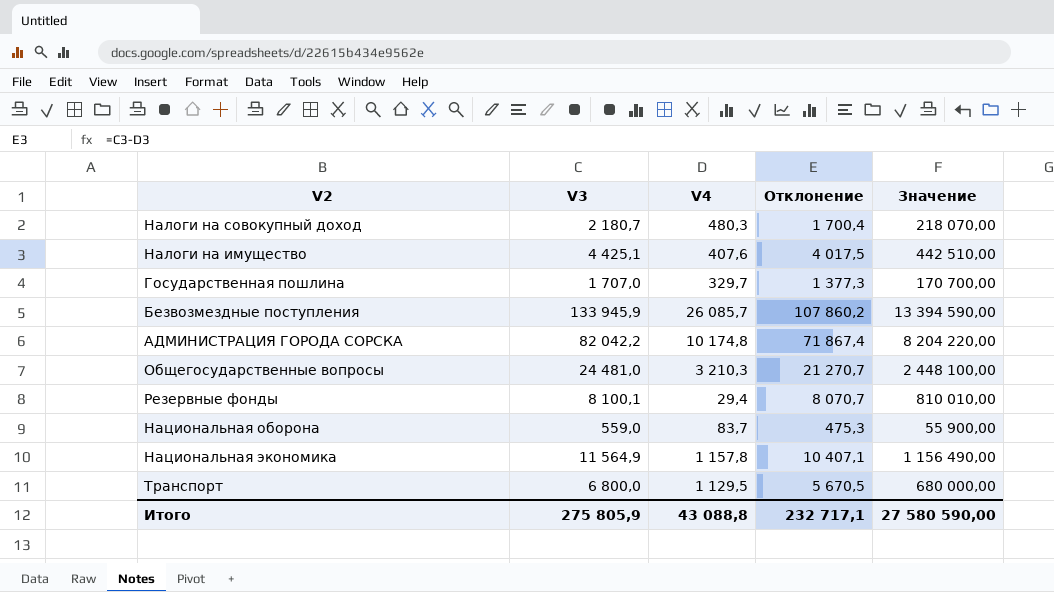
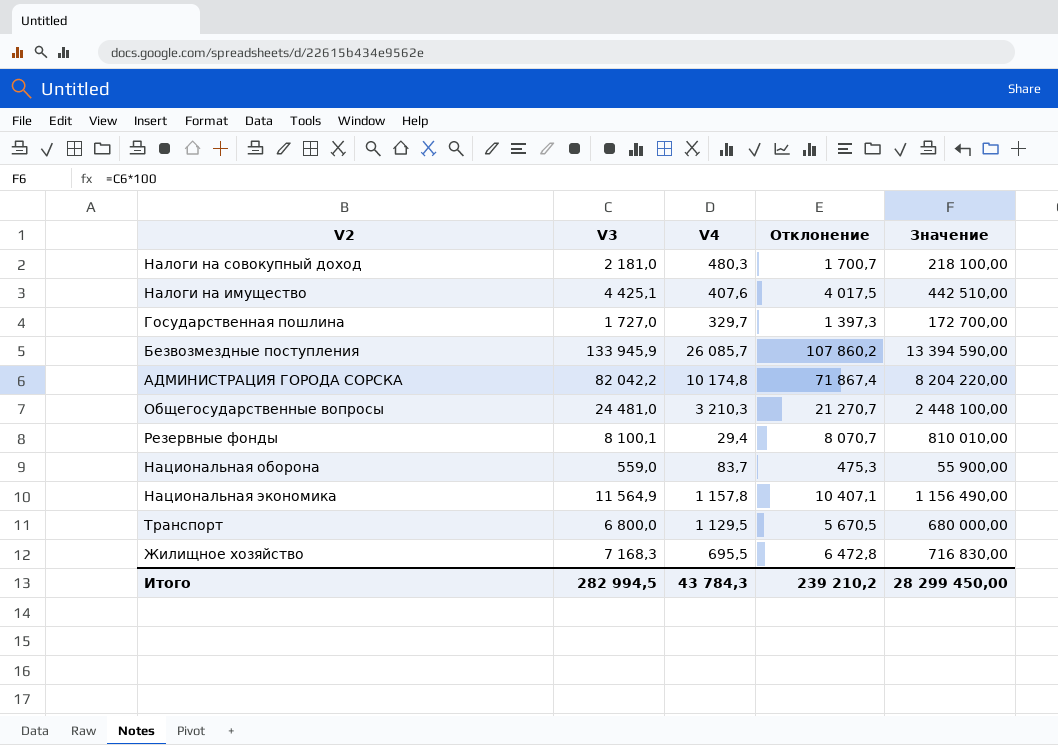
Налоги на совокупный доход | V3: 2 180,7 -> 2 181,0
Налоги на совокупный доход | Отклонение: 1 700,4 -> 1 700,7
Налоги на совокупный доход | Значение: 218 070,00 -> 218 100,00
Государственная пошлина | V3: 1 707,0 -> 1 727,0
Государственная пошлина | Отклонение: 1 377,3 -> 1 397,3
Государственная пошлина | Значение: 170 700,00 -> 172 700,00
row Жилищное хозяйство: none -> 7 168,3 | 695,5 | 6 472,8 | 716 830,00
Итого | V3: 275 805,9 -> 282 994,5
Итого | V4: 43 088,8 -> 43 784,3
Итого | Отклонение: 232 717,1 -> 239 210,2
Итого | Значение: 27 580 590,00 -> 28 299 450,00

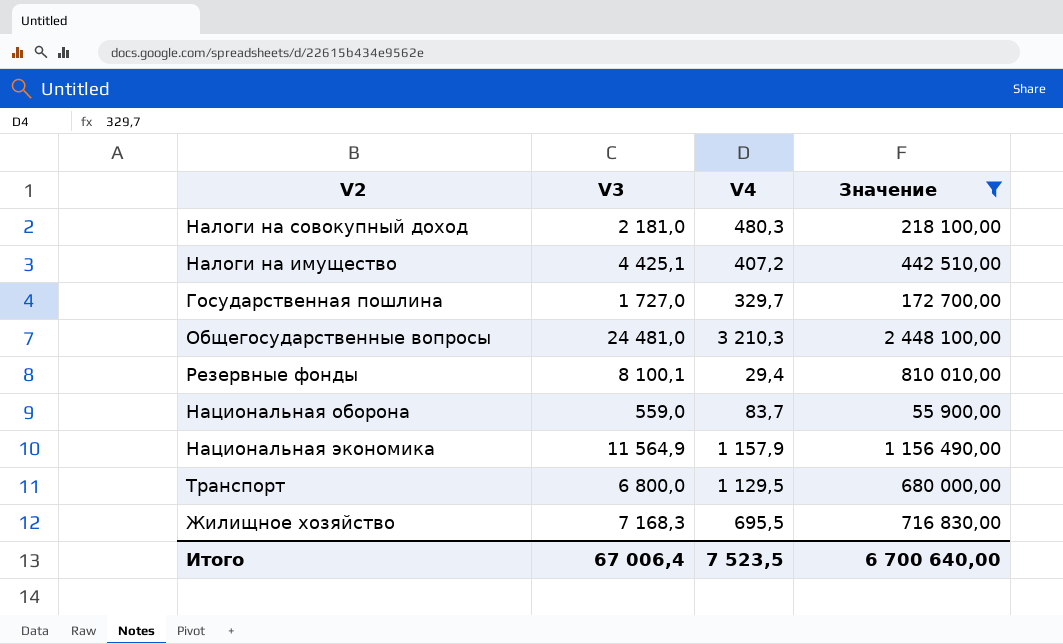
filter: none -> Значение <= 2 448 100,00
column Отклонение | formula: [V3] - [V4] -> none
Налоги на имущество | V4: 407,6 -> 407,2
Национальная экономика | V4: 1 157,8 -> 1 157,9
Итого | V3: 282 994,5 -> 67 006,4
Итого | V4: 43 784,3 -> 7 523,5
Итого | Значение: 28 299 450,00 -> 6 700 640,00

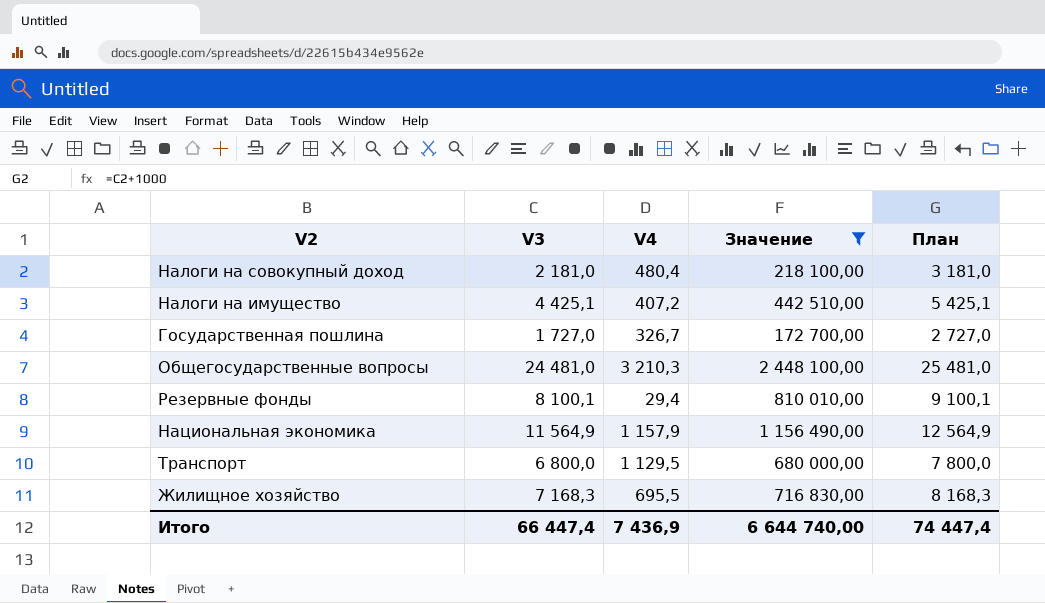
column План | formula: none -> [V3] + 1000
row Национальная оборона: 559,0 | 83,7 | 55 900,00 -> none
Налоги на совокупный доход | V4: 480,3 -> 480,4
Государственная пошлина | V4: 329,7 -> 326,7
Итого | V3: 67 006,4 -> 66 447,4
Итого | V4: 7 523,5 -> 7 436,9
Итого | Значение: 6 700 640,00 -> 6 644 740,00

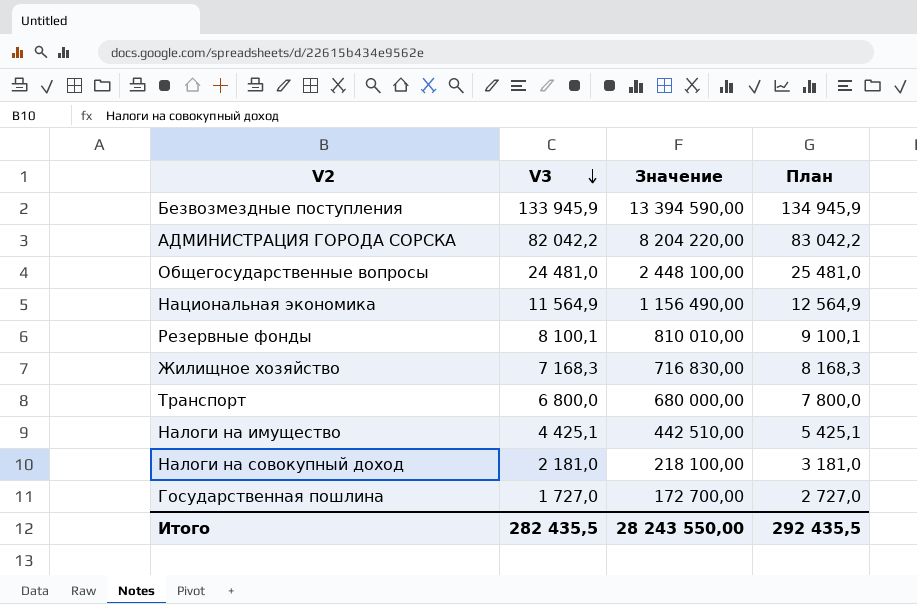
filter: Значение <= 2 448 100,00 -> none
row order: none -> V3 descending
column V4 | position: 3 -> none
Итого | V3: 66 447,4 -> 282 435,5
Итого | Значение: 6 644 740,00 -> 28 243 550,00
Итого | План: 74 447,4 -> 292 435,5

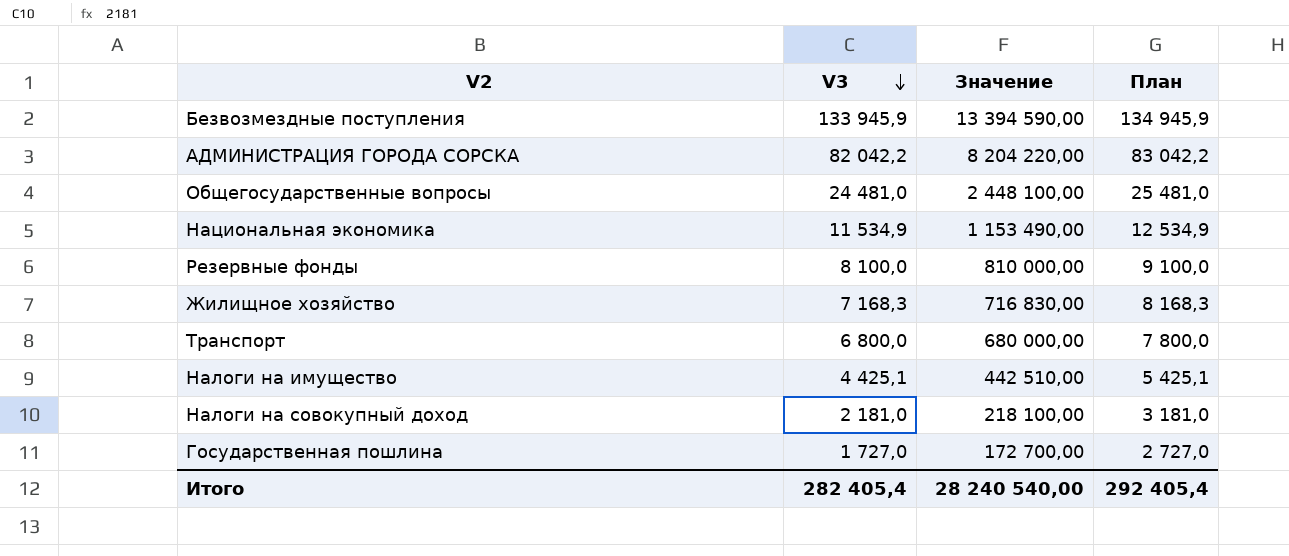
Национальная экономика | V3: 11 564,9 -> 11 534,9
Национальная экономика | Значение: 1 156 490,00 -> 1 153 490,00
Национальная экономика | План: 12 564,9 -> 12 534,9
Резервные фонды | V3: 8 100,1 -> 8 100,0
Резервные фонды | Значение: 810 010,00 -> 810 000,00
Резервные фонды | План: 9 100,1 -> 9 100,0
Итого | V3: 282 435,5 -> 282 405,4
Итого | Значение: 28 243 550,00 -> 28 240 540,00
Итого | План: 292 435,5 -> 292 405,4

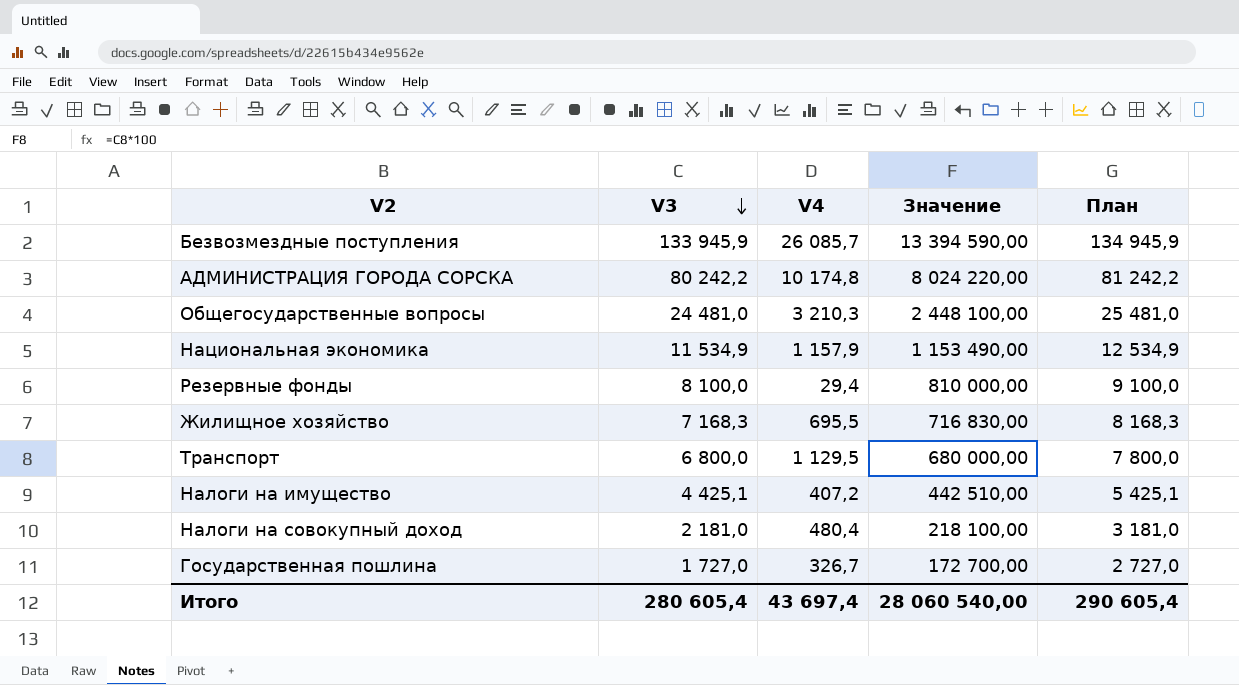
column V4 | position: none -> 3
АДМИНИСТРАЦИЯ ГОРОДА СОРСКА | V3: 82 042,2 -> 80 242,2
АДМИНИСТРАЦИЯ ГОРОДА СОРСКА | Значение: 8 204 220,00 -> 8 024 220,00
АДМИНИСТРАЦИЯ ГОРОДА СОРСКА | План: 83 042,2 -> 81 242,2
Итого | V3: 282 405,4 -> 280 605,4
Итого | Значение: 28 240 540,00 -> 28 060 540,00
Итого | План: 292 405,4 -> 290 605,4

